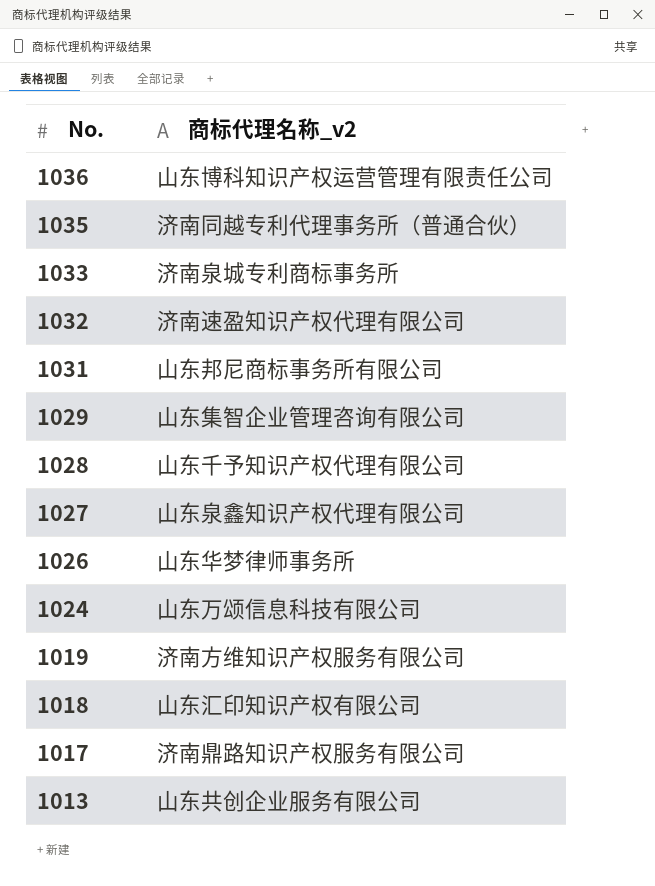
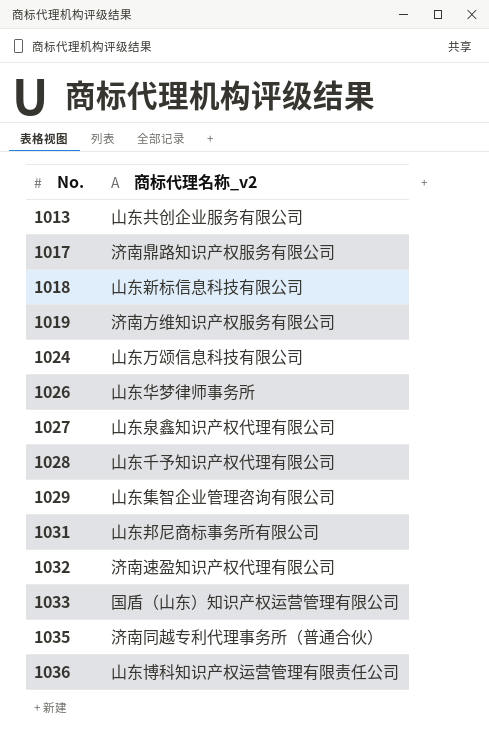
row order: No. descending -> No. ascending
1018 | 商标代理名称_v2: 山东汇印知识产权有限公司 -> 山东新标信息科技有限公司
1033 | 商标代理名称_v2: 济南泉城专利商标事务所 -> 国盾（山东）知识产权运营管理有限公司

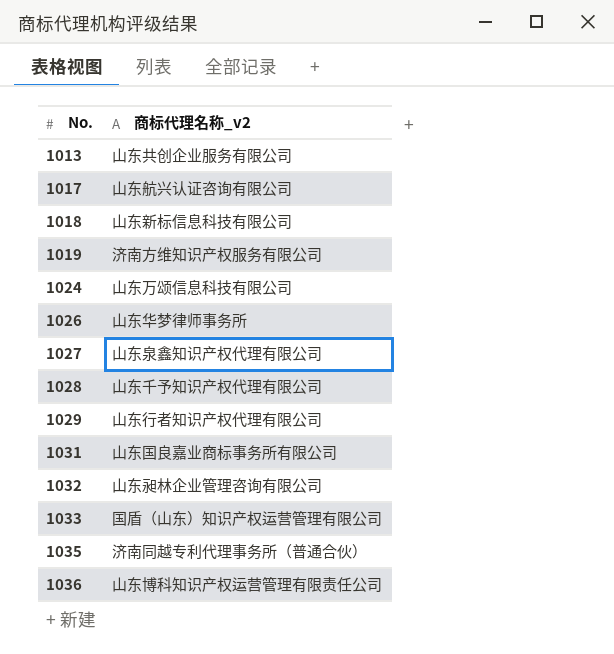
1017 | 商标代理名称_v2: 济南鼎路知识产权服务有限公司 -> 山东航兴认证咨询有限公司
1029 | 商标代理名称_v2: 山东集智企业管理咨询有限公司 -> 山东行者知识产权代理有限公司
1031 | 商标代理名称_v2: 山东邦尼商标事务所有限公司 -> 山东国良嘉业商标事务所有限公司
1032 | 商标代理名称_v2: 济南速盈知识产权代理有限公司 -> 山东昶林企业管理咨询有限公司

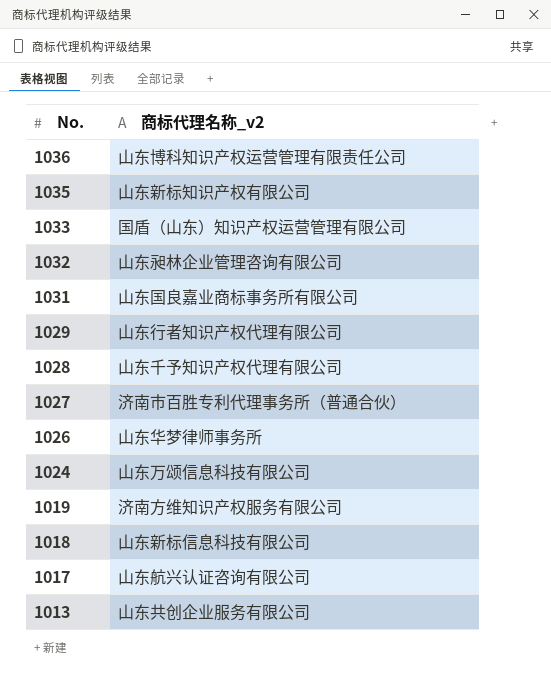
row order: No. ascending -> No. descending
1035 | 商标代理名称_v2: 济南同越专利代理事务所（普通合伙） -> 山东新标知识产权有限公司
1027 | 商标代理名称_v2: 山东泉鑫知识产权代理有限公司 -> 济南市百胜专利代理事务所（普通合伙）

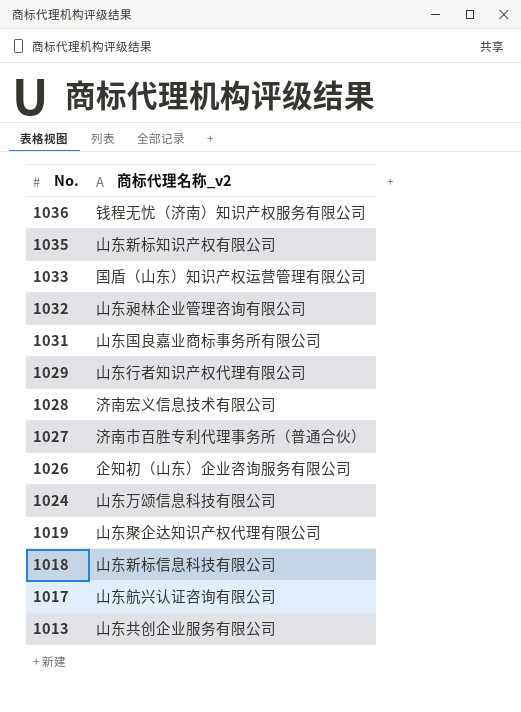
1036 | 商标代理名称_v2: 山东博科知识产权运营管理有限责任公司 -> 钱程无忧（济南）知识产权服务有限公司
1028 | 商标代理名称_v2: 山东千予知识产权代理有限公司 -> 济南宏义信息技术有限公司
1026 | 商标代理名称_v2: 山东华梦律师事务所 -> 企知初（山东）企业咨询服务有限公司
1019 | 商标代理名称_v2: 济南方维知识产权服务有限公司 -> 山东聚企达知识产权代理有限公司

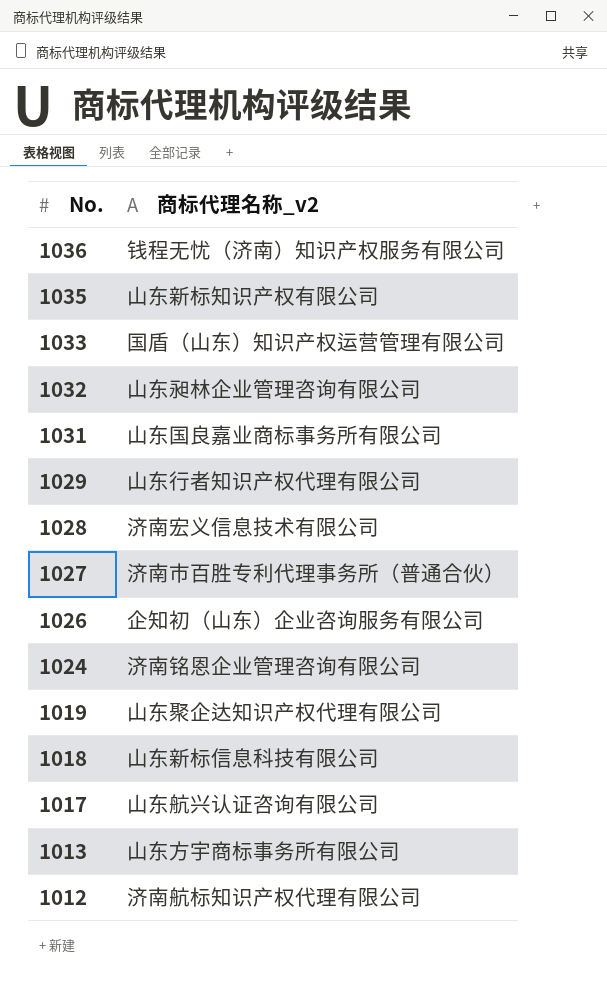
1024 | 商标代理名称_v2: 山东万颂信息科技有限公司 -> 济南铭恩企业管理咨询有限公司
1013 | 商标代理名称_v2: 山东共创企业服务有限公司 -> 山东方宇商标事务所有限公司
row 1012: none -> 济南航标知识产权代理有限公司

